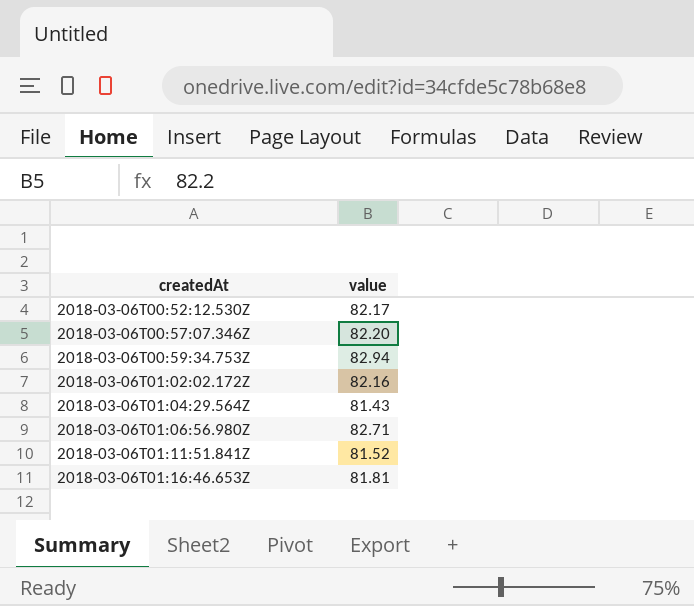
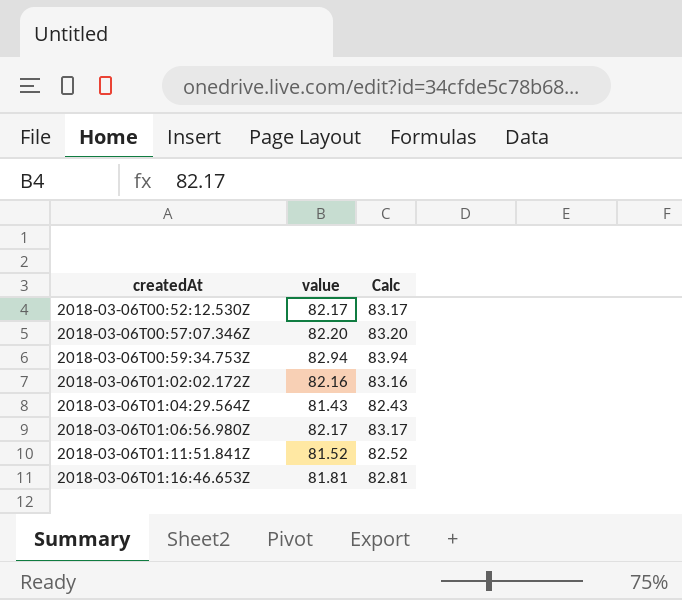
column Calc | formula: none -> [value] + 1
2018-03-06T01:06:56.980Z | value: 82.71 -> 82.17

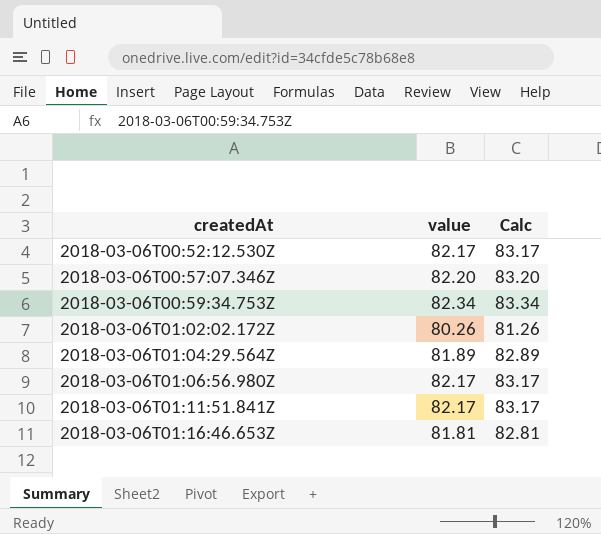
2018-03-06T00:59:34.753Z | value: 82.94 -> 82.34
2018-03-06T00:59:34.753Z | Calc: 83.94 -> 83.34
2018-03-06T01:02:02.172Z | value: 82.16 -> 80.26
2018-03-06T01:02:02.172Z | Calc: 83.16 -> 81.26
2018-03-06T01:04:29.564Z | value: 81.43 -> 81.89
2018-03-06T01:04:29.564Z | Calc: 82.43 -> 82.89
2018-03-06T01:11:51.841Z | value: 81.52 -> 82.17
2018-03-06T01:11:51.841Z | Calc: 82.52 -> 83.17

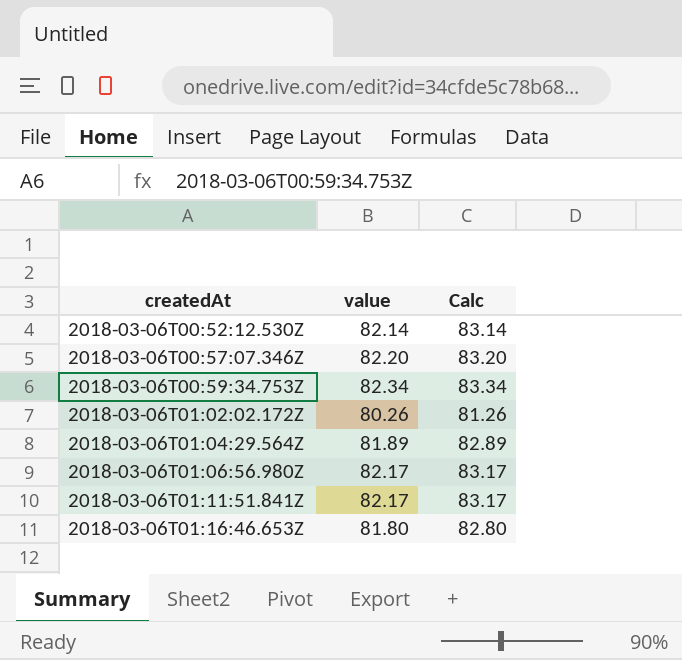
2018-03-06T00:52:12.530Z | value: 82.17 -> 82.14
2018-03-06T00:52:12.530Z | Calc: 83.17 -> 83.14
2018-03-06T01:16:46.653Z | value: 81.81 -> 81.80
2018-03-06T01:16:46.653Z | Calc: 82.81 -> 82.80

